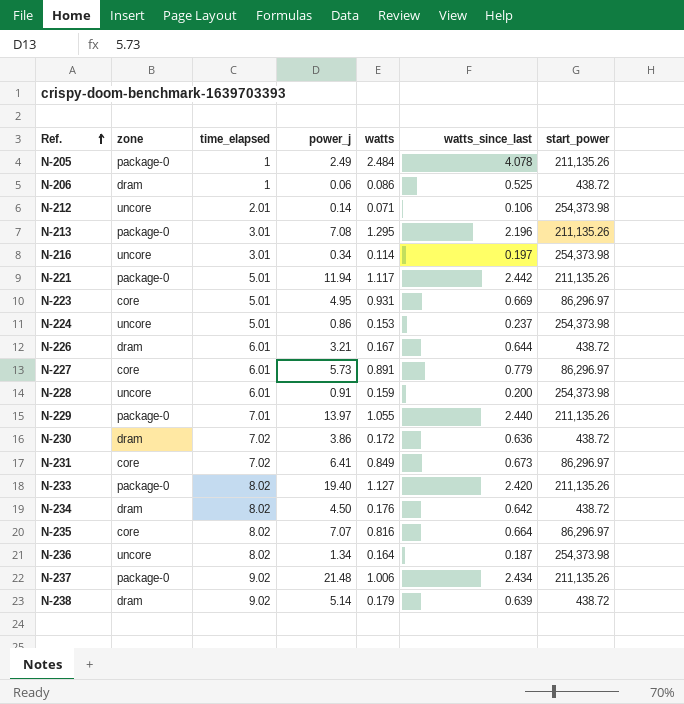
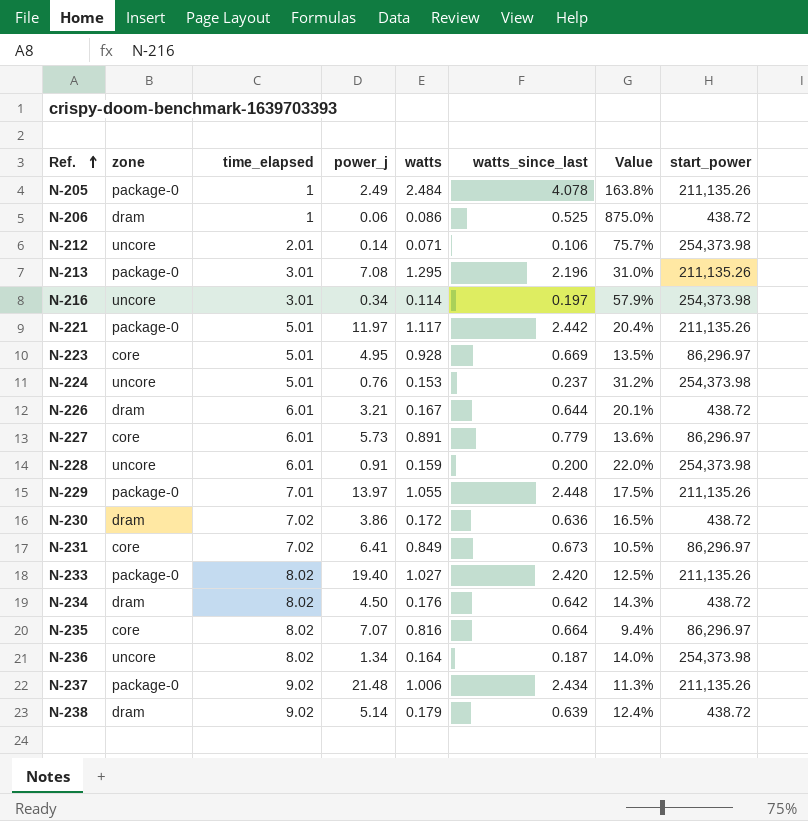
column Value | formula: none -> [watts_since_last] / [power_j]
N-221 | power_j: 11.94 -> 11.97
N-223 | watts: 0.931 -> 0.928
N-224 | power_j: 0.86 -> 0.76
N-229 | watts_since_last: 2.440 -> 2.448
N-233 | watts: 1.127 -> 1.027

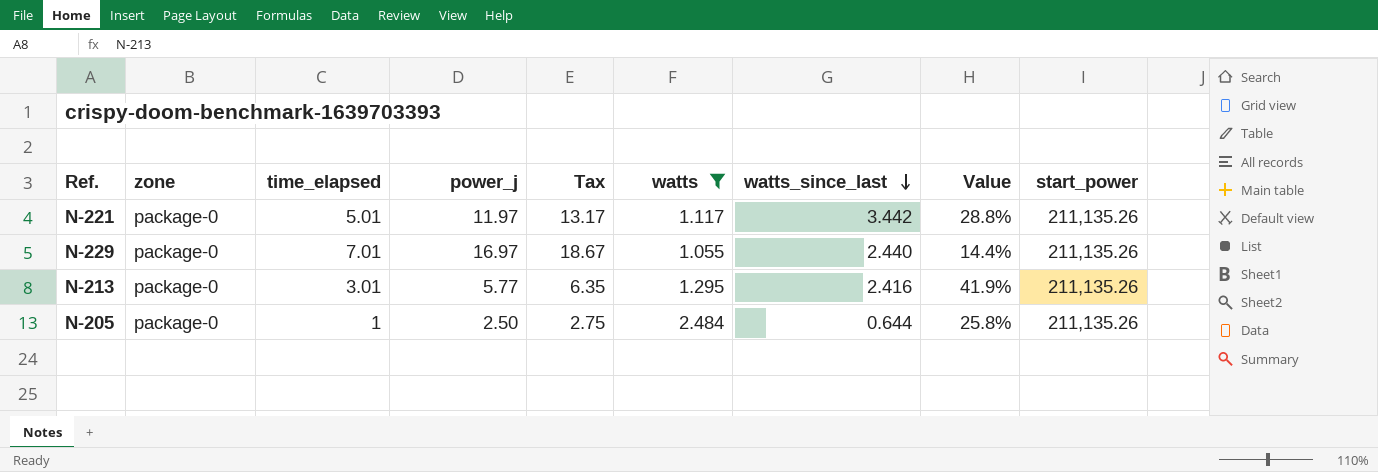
filter: none -> watts >= 1.055
row order: Ref. ascending -> watts_since_last descending
column Tax | formula: none -> [power_j] * 1.1
N-221 | watts_since_last: 2.442 -> 3.442
N-221 | Value: 20.4% -> 28.8%
N-229 | power_j: 13.97 -> 16.97
N-229 | watts_since_last: 2.448 -> 2.440
N-229 | Value: 17.5% -> 14.4%
N-213 | power_j: 7.08 -> 5.77
N-213 | watts_since_last: 2.196 -> 2.416
N-213 | Value: 31.0% -> 41.9%
N-205 | power_j: 2.49 -> 2.50
N-205 | watts_since_last: 4.078 -> 0.644
N-205 | Value: 163.8% -> 25.8%

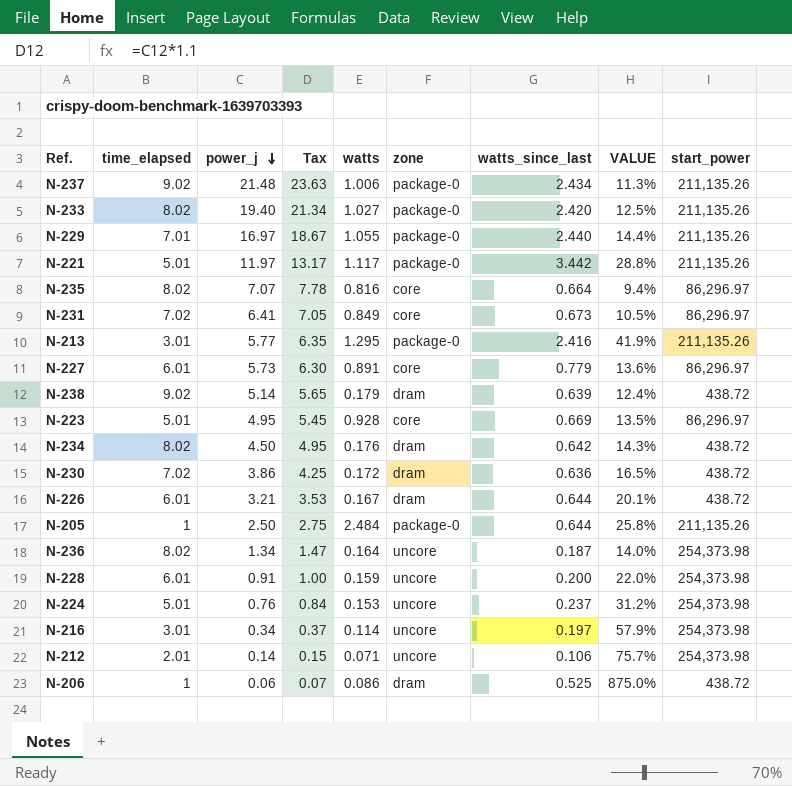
filter: watts >= 1.055 -> none
row order: watts_since_last descending -> power_j descending
column zone | position: 2 -> 6
column name: Value -> VALUE

